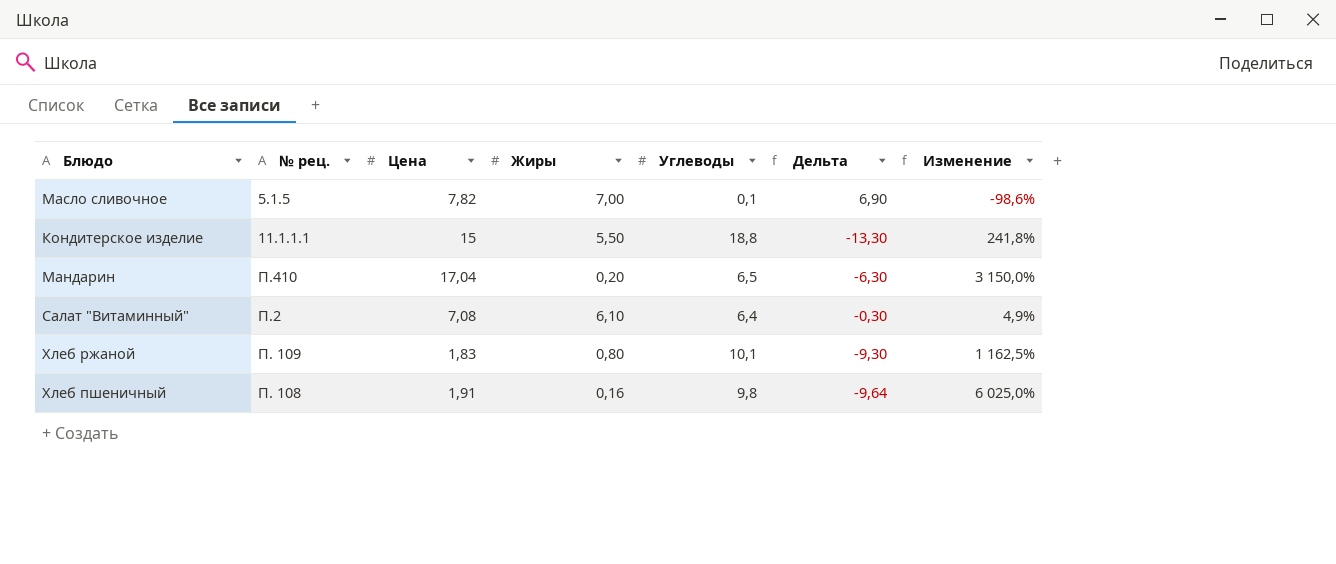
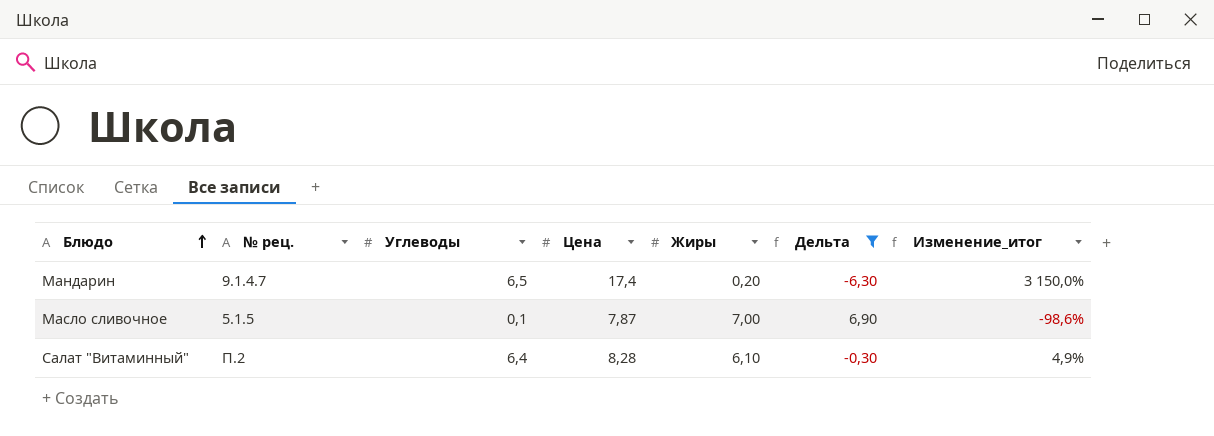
filter: none -> Дельта >= -6,30
row order: none -> Блюдо ascending
column Углеводы | position: 5 -> 3
column name: Изменение -> Изменение_итог
Мандарин | № рец.: П.410 -> 9.1.4.7
Мандарин | Цена: 17,04 -> 17,4
Масло сливочное | Цена: 7,82 -> 7,87
Салат "Витаминный" | Цена: 7,08 -> 8,28

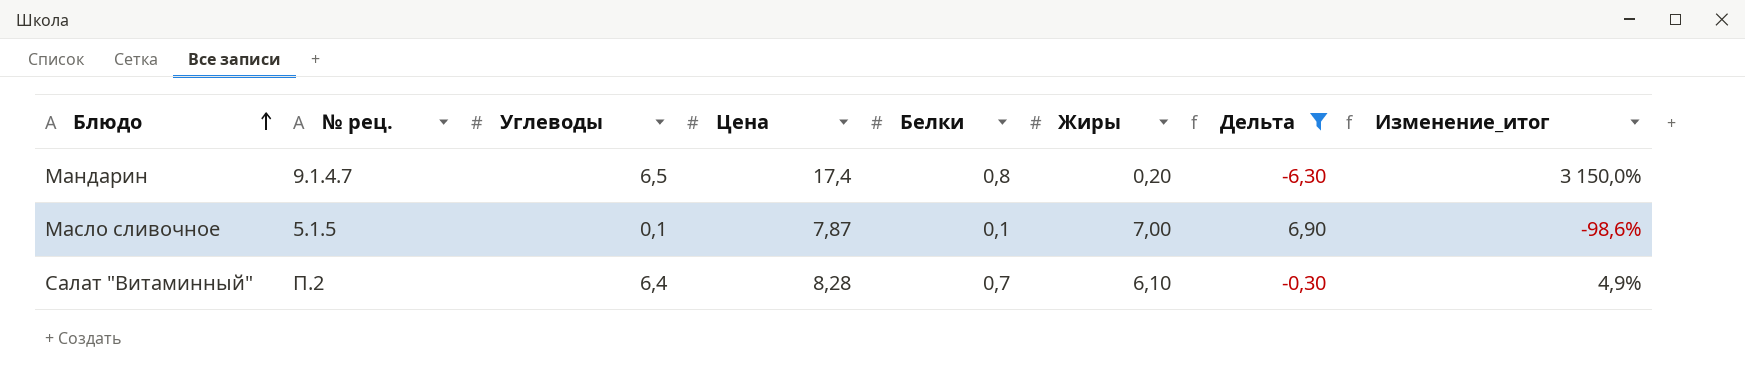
column Белки | position: none -> 5

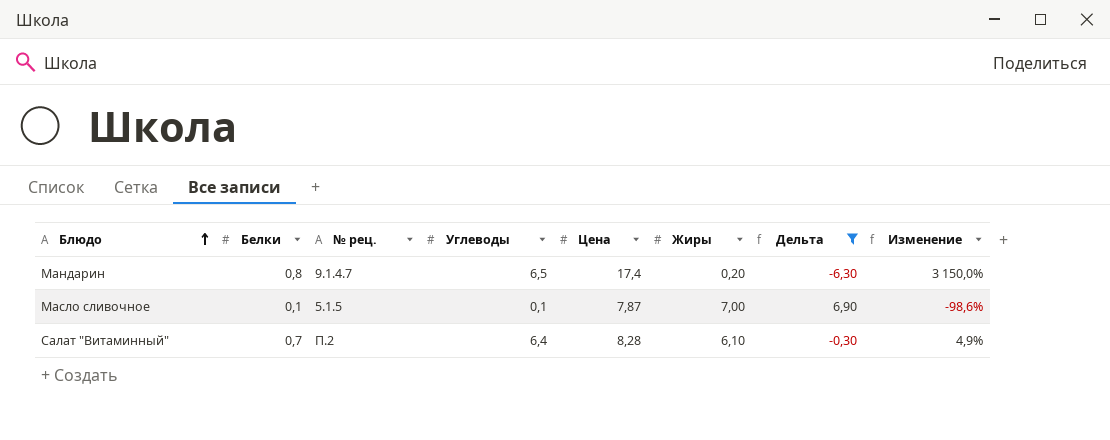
column Белки | position: 5 -> 2
column name: Изменение_итог -> Изменение

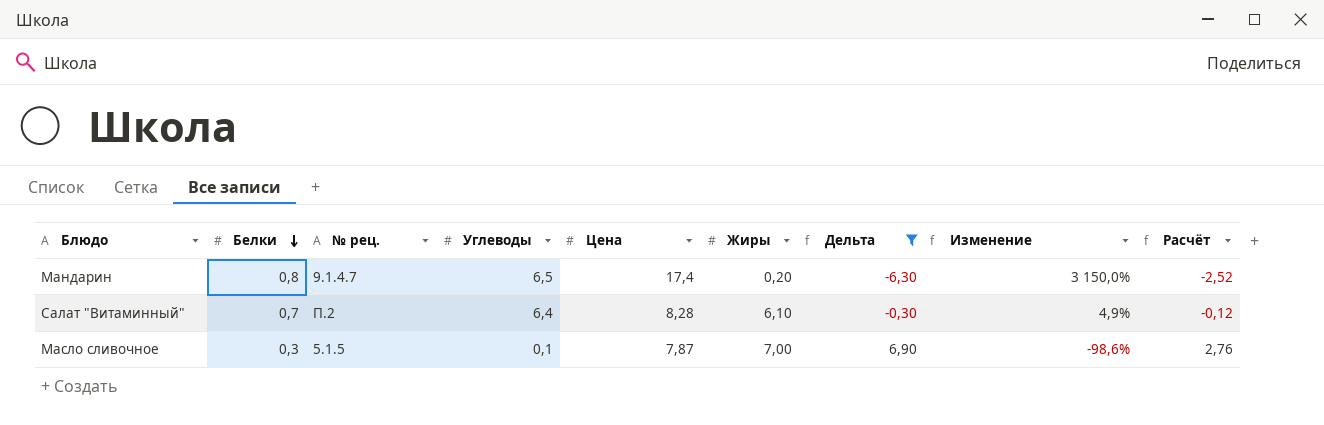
row order: Блюдо ascending -> Белки descending
column Расчёт | formula: none -> [Дельта] * 0,4
Масло сливочное | Белки: 0,1 -> 0,3

